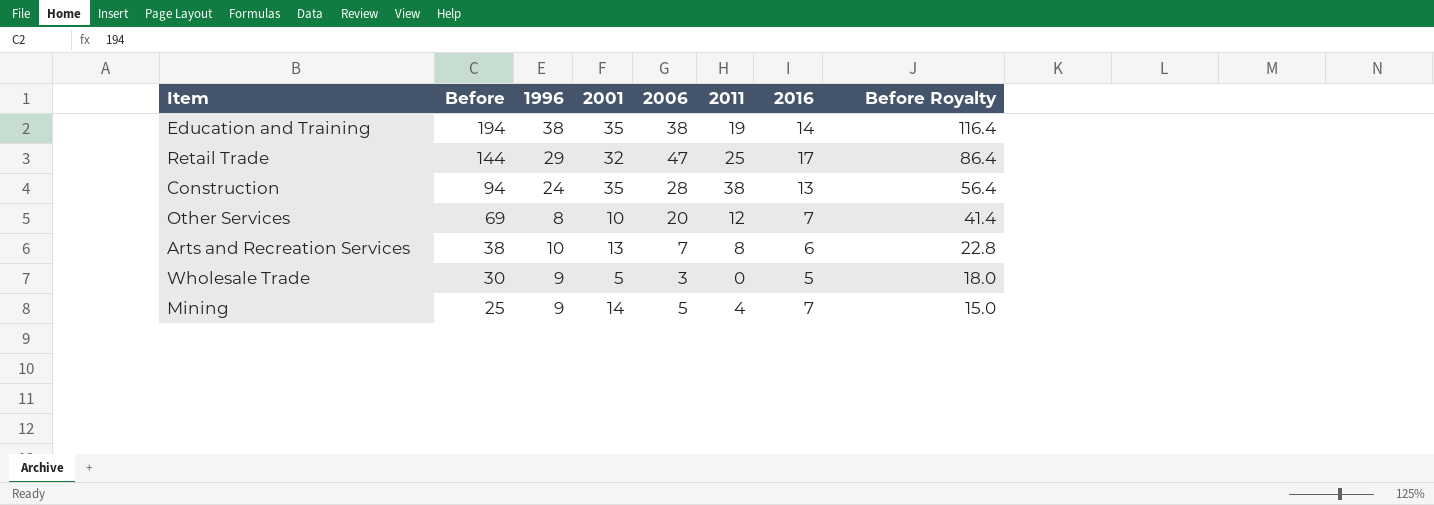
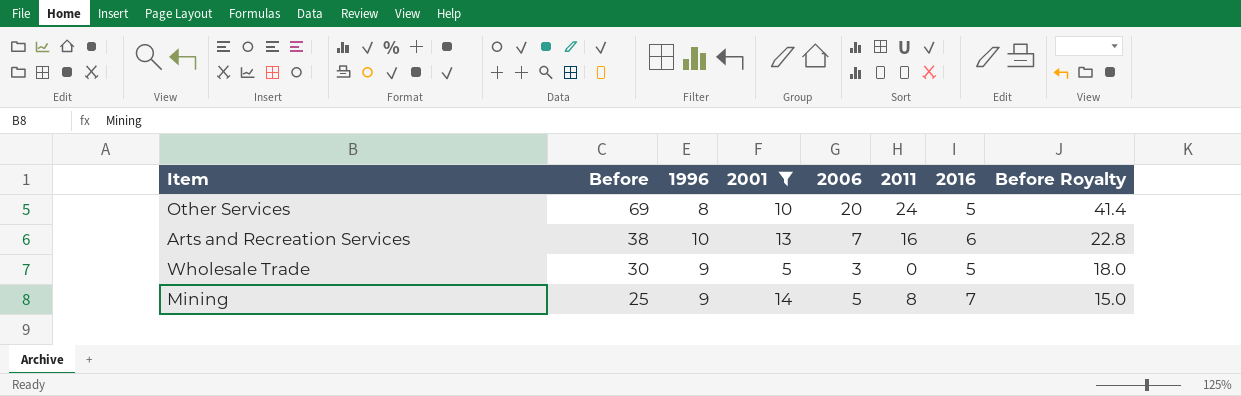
filter: none -> 2001 <= 14
Other Services | 2011: 12 -> 24
Other Services | 2016: 7 -> 5
Arts and Recreation Services | 2011: 8 -> 16
Mining | 2011: 4 -> 8

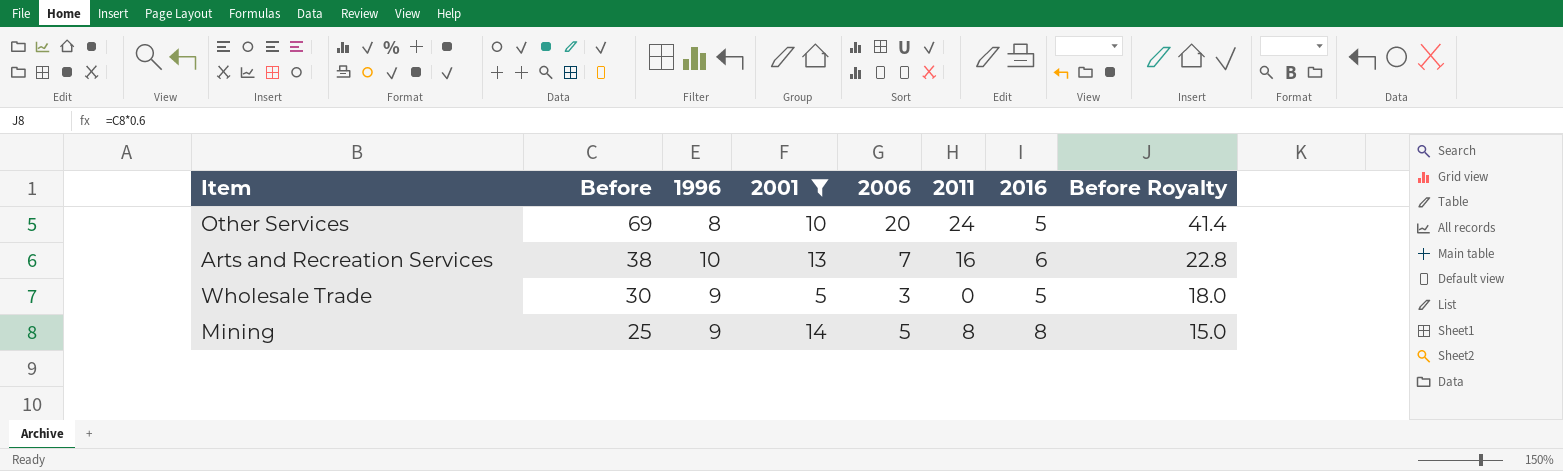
Mining | 2016: 7 -> 8

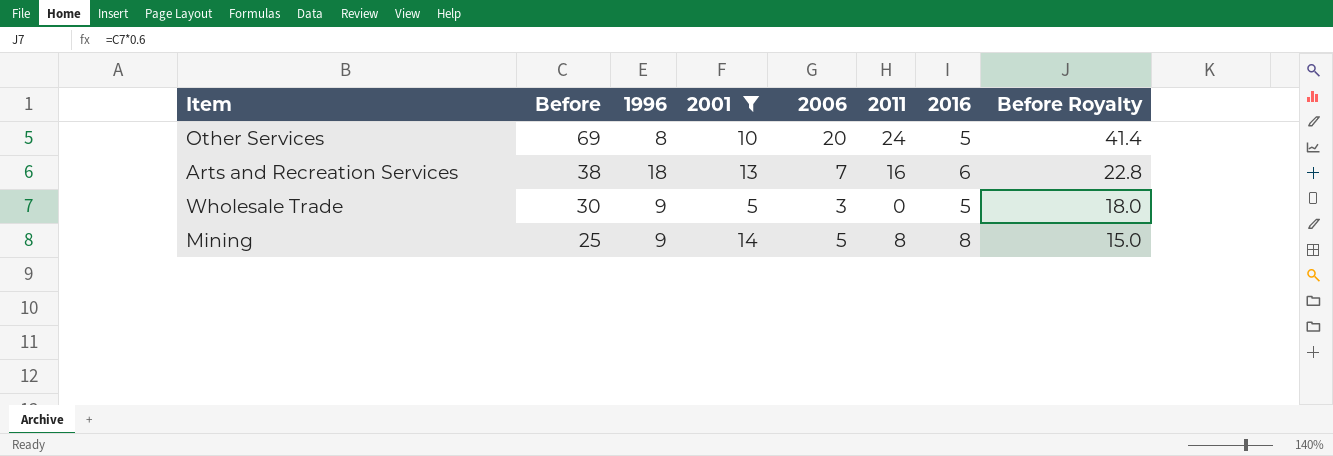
Arts and Recreation Services | 1996: 10 -> 18

